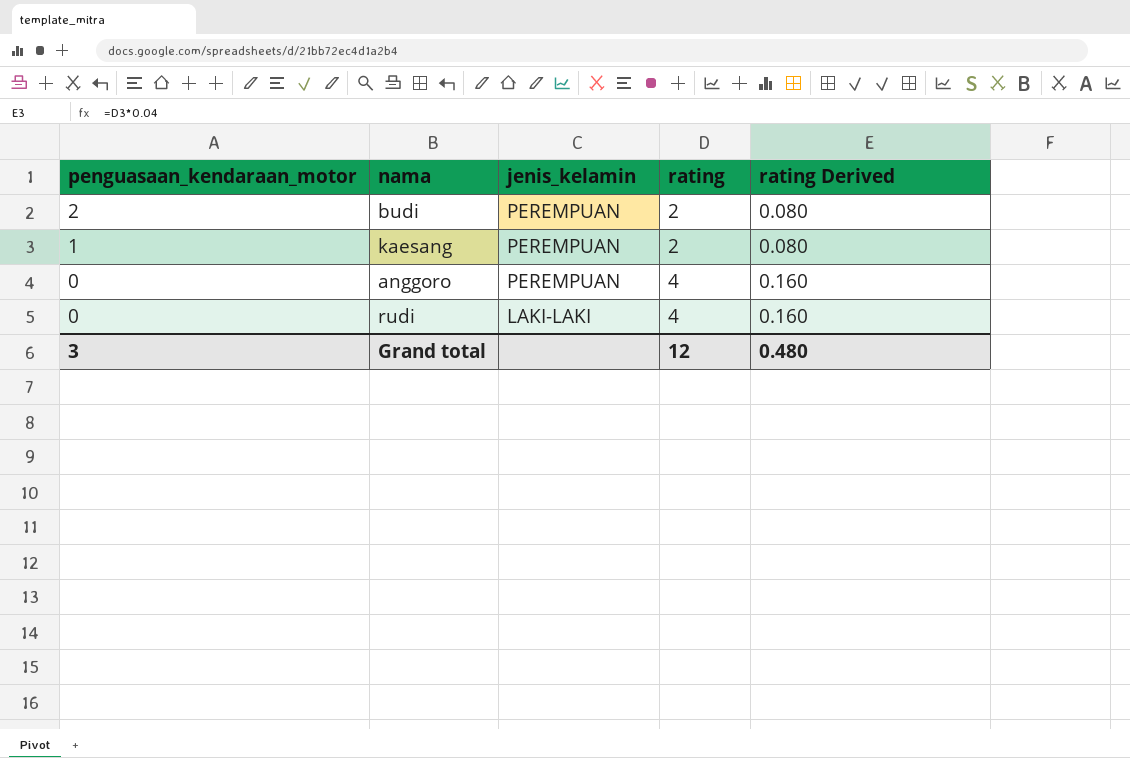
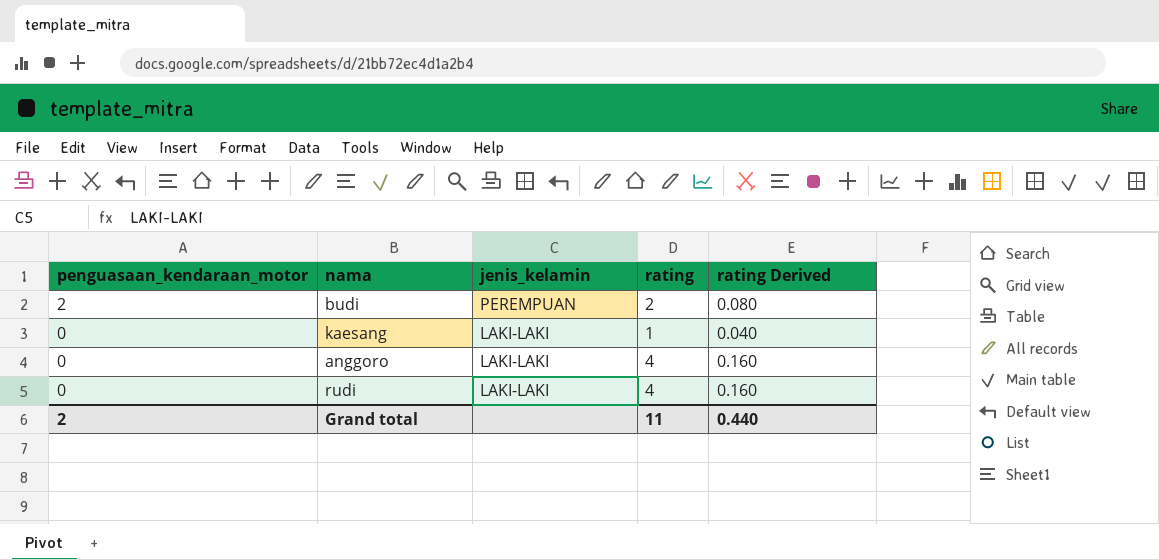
kaesang | penguasaan_kendaraan_motor: 1 -> 0
kaesang | jenis_kelamin: PEREMPUAN -> LAKI-LAKI
kaesang | rating: 2 -> 1
kaesang | rating Derived: 0.080 -> 0.040
anggoro | jenis_kelamin: PEREMPUAN -> LAKI-LAKI
Grand total | penguasaan_kendaraan_motor: 3 -> 2
Grand total | rating: 12 -> 11
Grand total | rating Derived: 0.480 -> 0.440

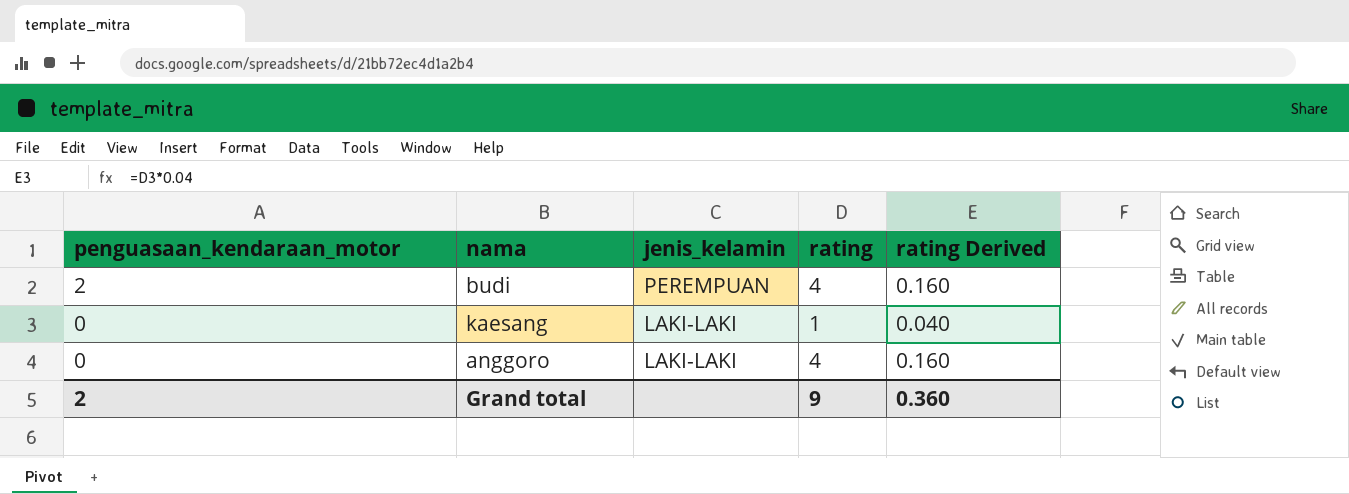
row rudi: 0 | LAKI-LAKI | 4 | 0.160 -> none
budi | rating: 2 -> 4
budi | rating Derived: 0.080 -> 0.160
Grand total | rating: 11 -> 9
Grand total | rating Derived: 0.440 -> 0.360

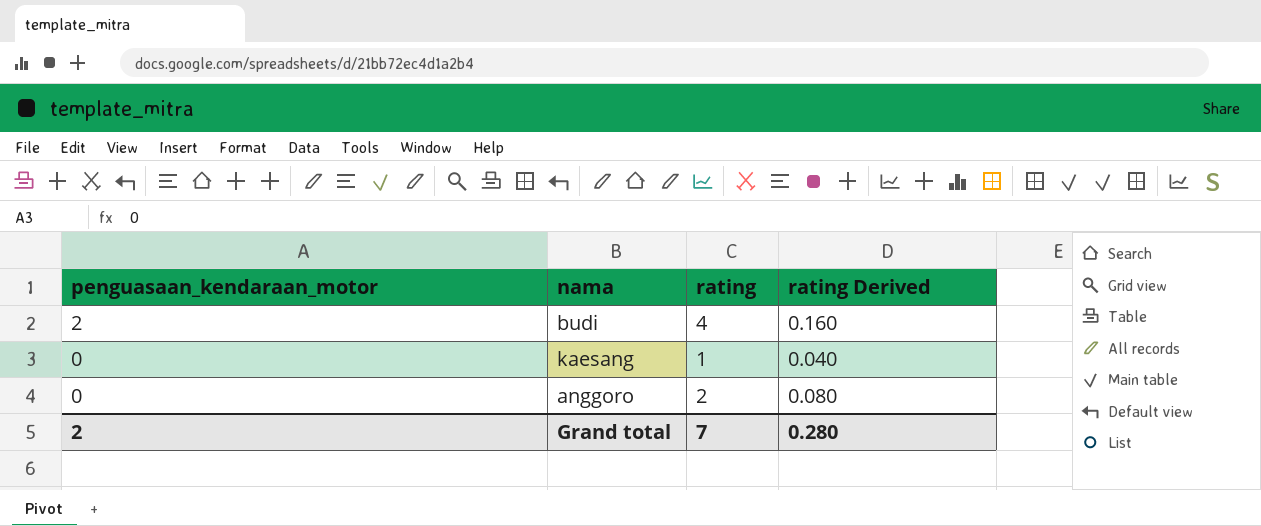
column jenis_kelamin | position: 3 -> none
anggoro | rating: 4 -> 2
anggoro | rating Derived: 0.160 -> 0.080
Grand total | rating: 9 -> 7
Grand total | rating Derived: 0.360 -> 0.280

